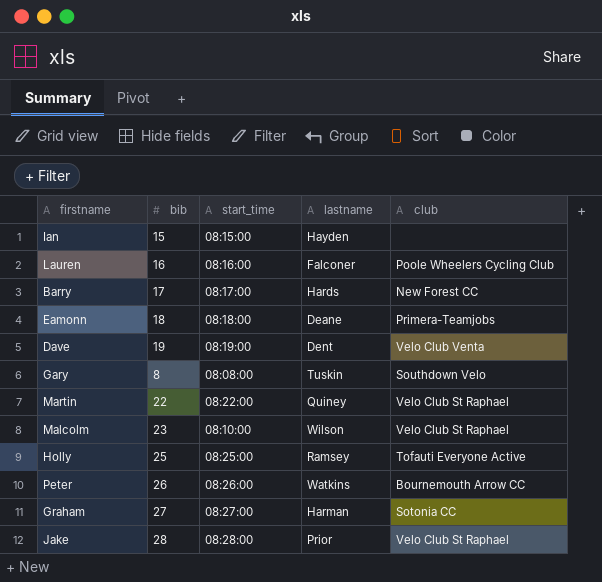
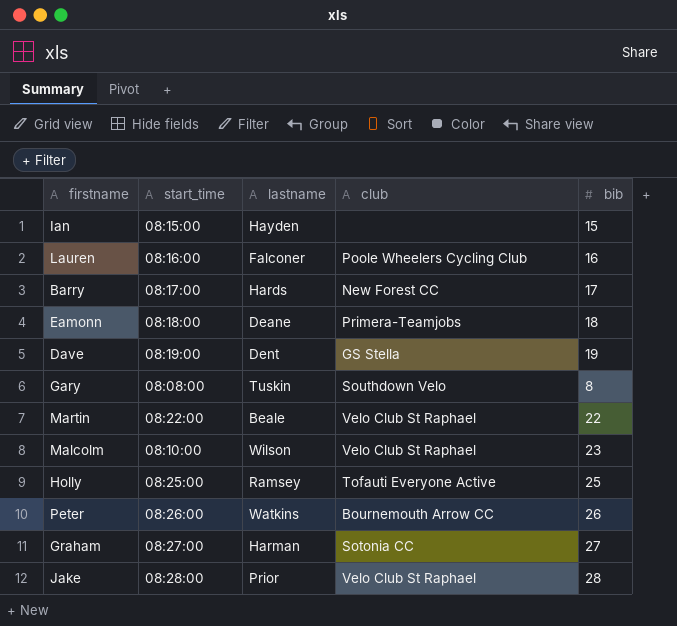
column bib | position: 2 -> 5
Dave | club: Velo Club Venta -> GS Stella
Martin | lastname: Quiney -> Beale

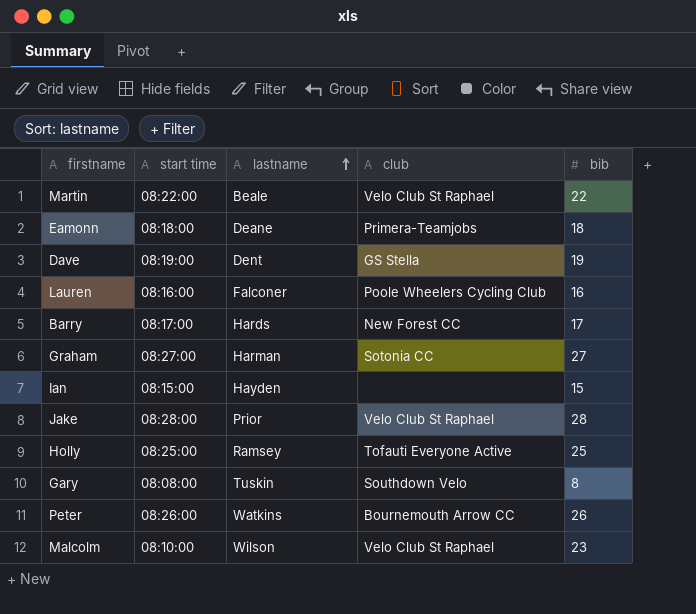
row order: none -> lastname ascending
column name: start_time -> start time

